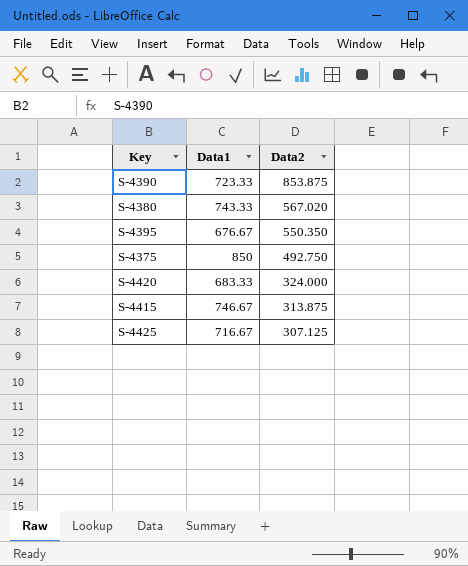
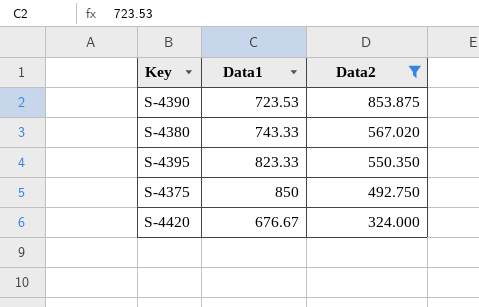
filter: none -> Data2 >= 324.000
S-4390 | Data1: 723.33 -> 723.53
S-4395 | Data1: 676.67 -> 823.33
S-4420 | Data1: 683.33 -> 676.67

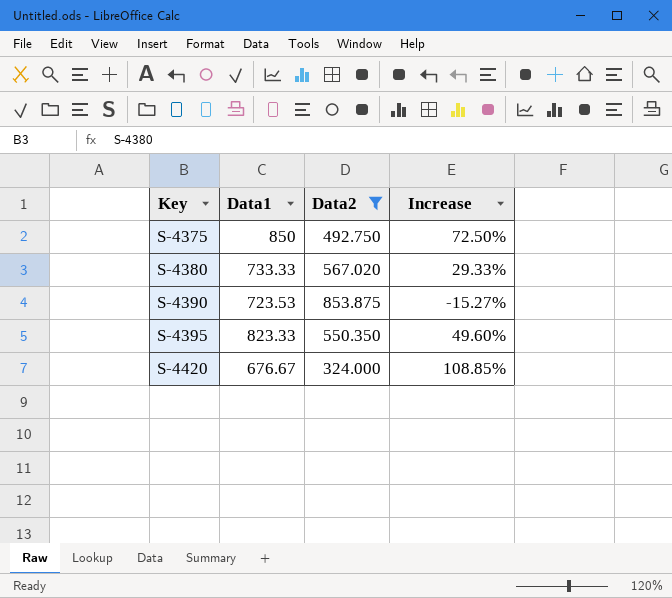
row order: Data2 descending -> Key ascending
column Increase | formula: none -> ([Data1] - [Data2]) / [Data2]
S-4380 | Data1: 743.33 -> 733.33

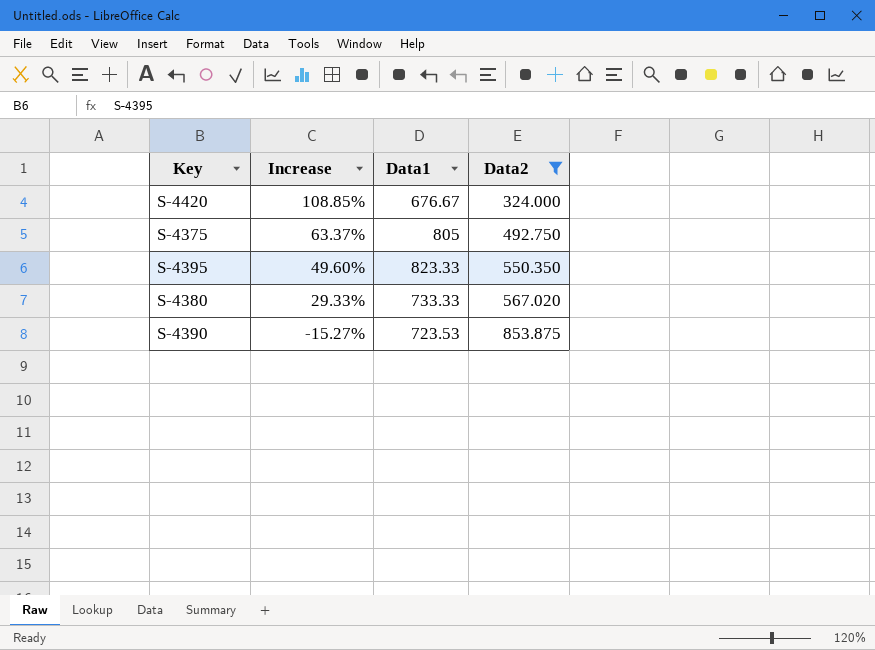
row order: Key ascending -> Increase descending
column Increase | position: 4 -> 2
S-4375 | Increase: 72.50% -> 63.37%
S-4375 | Data1: 850 -> 805

